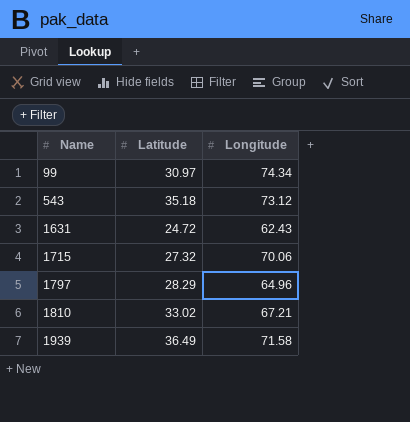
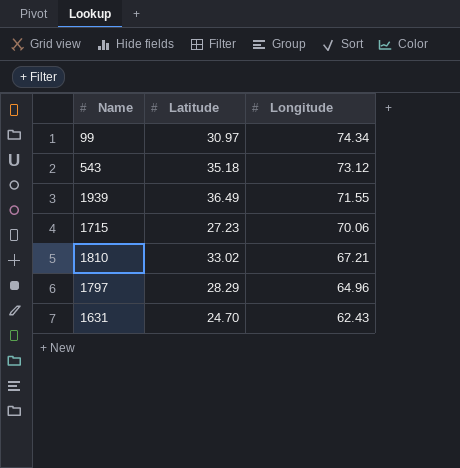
row order: Name ascending -> Longitude descending
1939 | Longitude: 71.58 -> 71.55
1715 | Latitude: 27.32 -> 27.23
1631 | Latitude: 24.72 -> 24.70

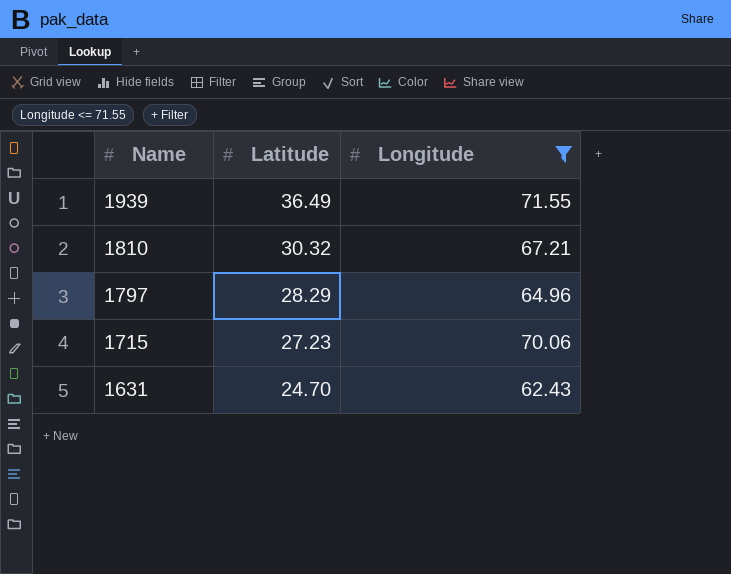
filter: none -> Longitude <= 71.55
row order: Longitude descending -> Name descending
1810 | Latitude: 33.02 -> 30.32

